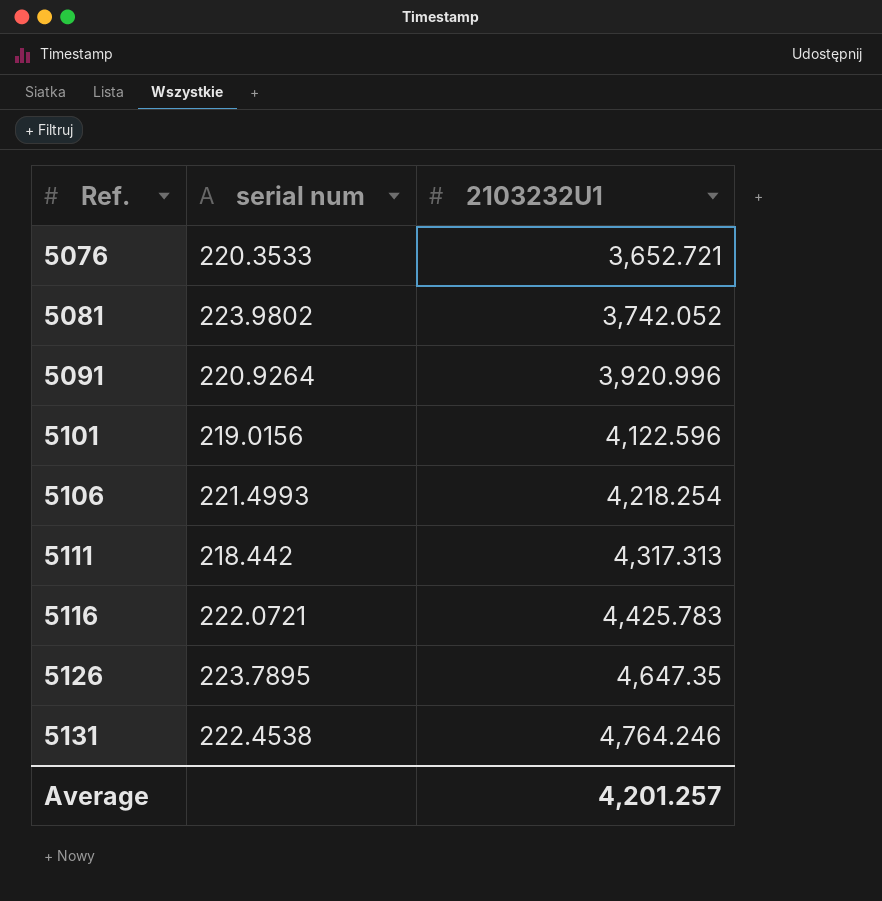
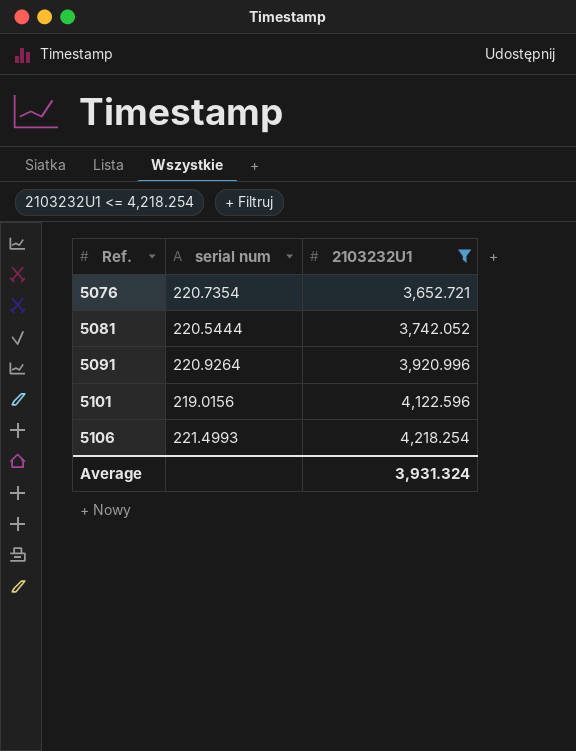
filter: none -> 2103232U1 <= 4,218.254
5076 | serial num: 220.3533 -> 220.7354
5081 | serial num: 223.9802 -> 220.5444
Average | 2103232U1: 4,201.257 -> 3,931.324

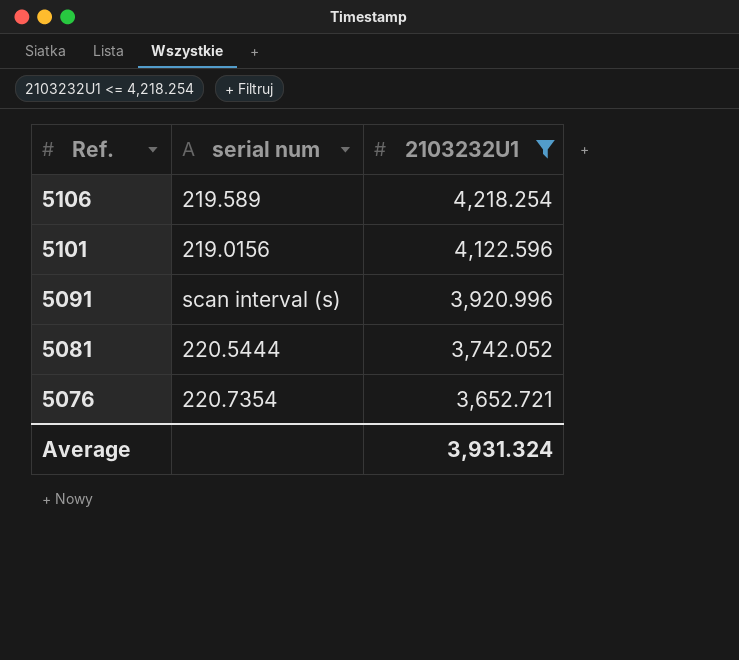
row order: Ref. ascending -> Ref. descending
5106 | serial num: 221.4993 -> 219.589
5091 | serial num: 220.9264 -> scan interval (s)

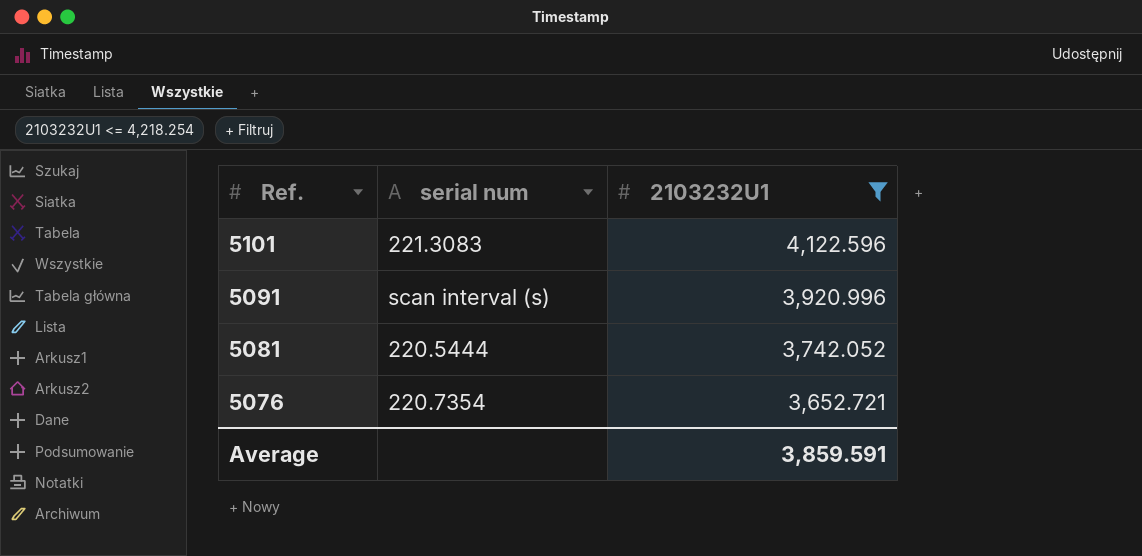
row 5106: 219.589 | 4,218.254 -> none
5101 | serial num: 219.0156 -> 221.3083
Average | 2103232U1: 3,931.324 -> 3,859.591

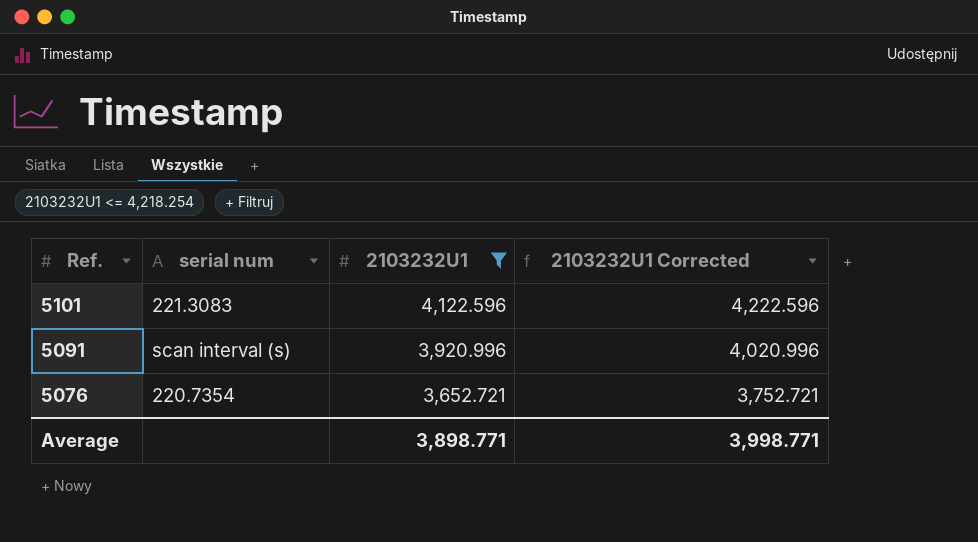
column 2103232U1 Corrected | formula: none -> [2103232U1] + 100
row 5081: 220.5444 | 3,742.052 -> none
Average | 2103232U1: 3,859.591 -> 3,898.771

